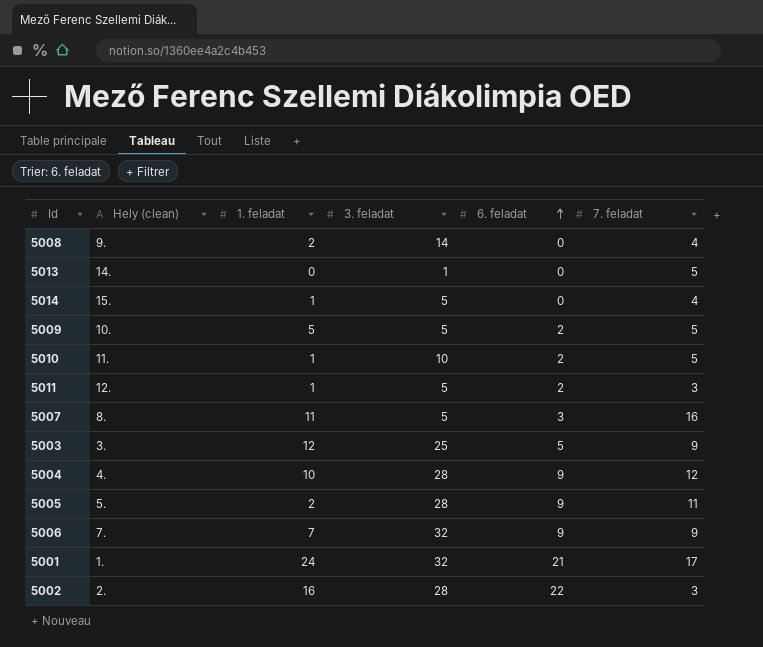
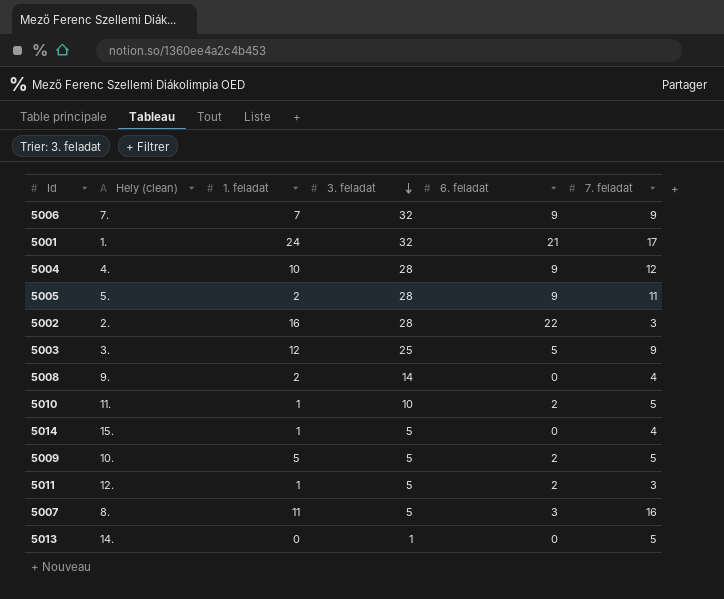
row order: 6. feladat ascending -> 3. feladat descending

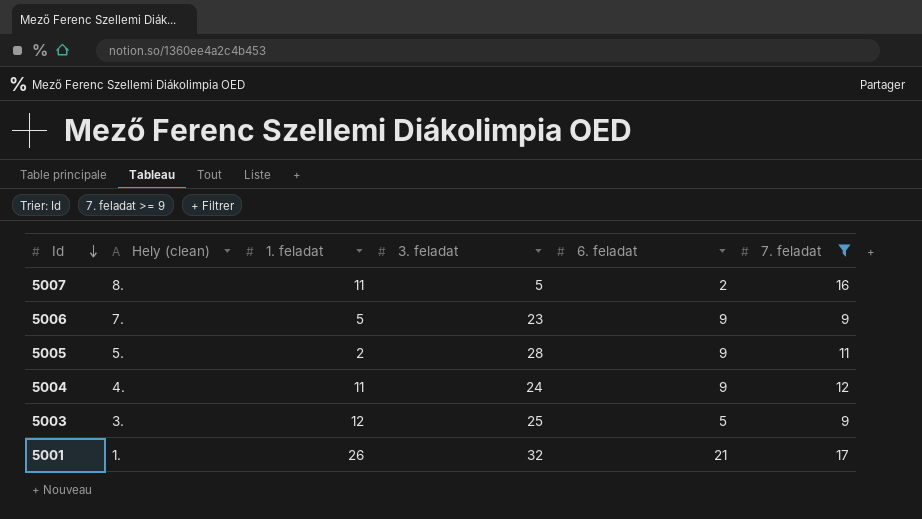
filter: none -> 7. feladat >= 9
row order: 3. feladat descending -> Id descending
5007 | 6. feladat: 3 -> 2
5006 | 1. feladat: 7 -> 5
5006 | 3. feladat: 32 -> 23
5004 | 1. feladat: 10 -> 11
5004 | 3. feladat: 28 -> 24
5001 | 1. feladat: 24 -> 26

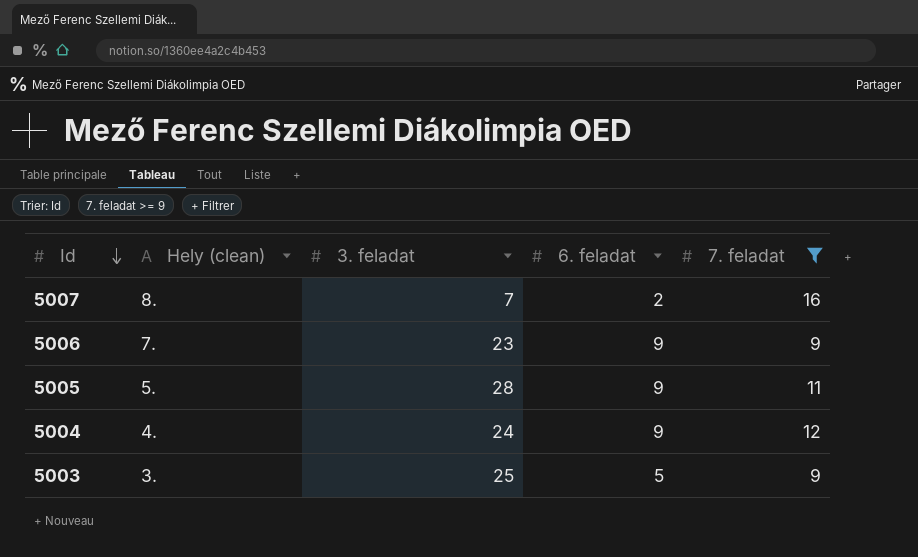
column 1. feladat | position: 3 -> none
row 5001: 1. | 26 | 32 | 21 | 17 -> none
5007 | 3. feladat: 5 -> 7

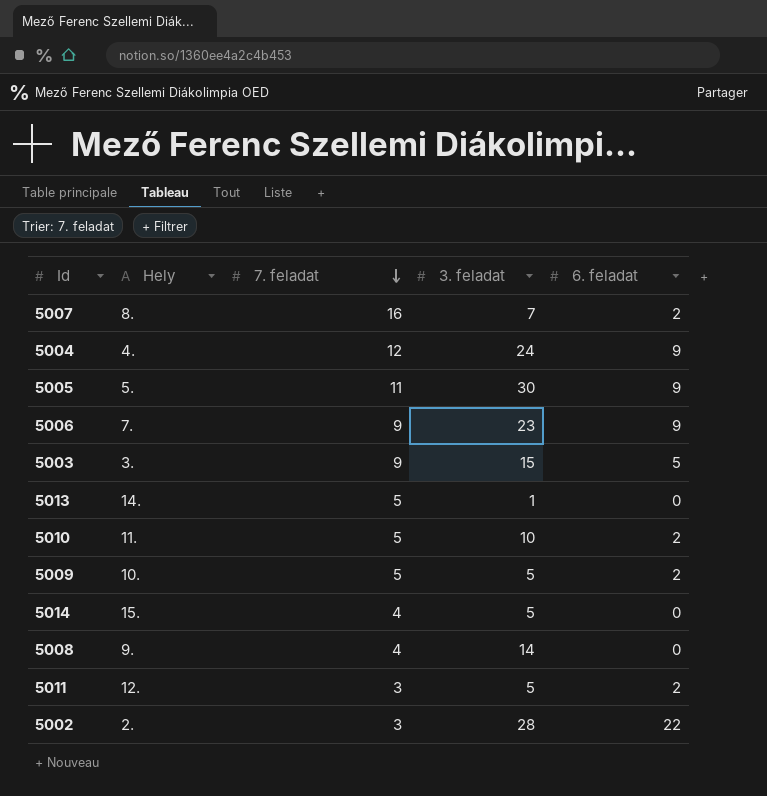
filter: 7. feladat >= 9 -> none
row order: Id descending -> 7. feladat descending
column name: Hely (clean) -> Hely
column 7. feladat | position: 5 -> 3
5005 | 3. feladat: 28 -> 30
5003 | 3. feladat: 25 -> 15

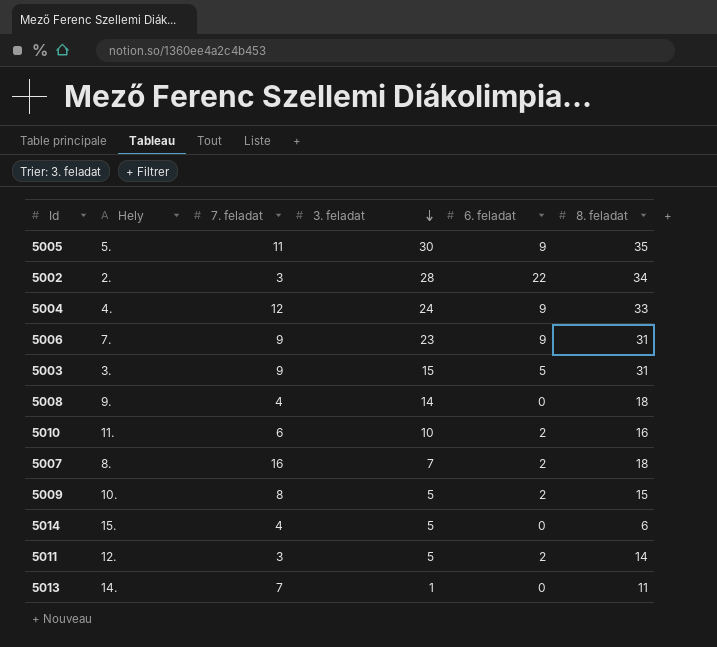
row order: 7. feladat descending -> 3. feladat descending
column 8. feladat | position: none -> 6
5010 | 7. feladat: 5 -> 6
5009 | 7. feladat: 5 -> 8
5013 | 7. feladat: 5 -> 7

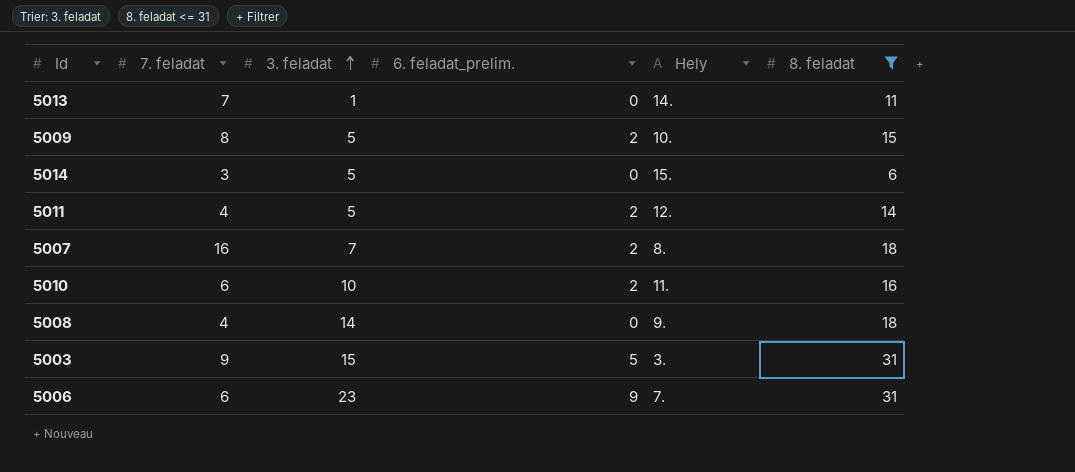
filter: none -> 8. feladat <= 31
row order: 3. feladat descending -> 3. feladat ascending
column name: 6. feladat -> 6. feladat_prelim.
column Hely | position: 2 -> 5
5014 | 7. feladat: 4 -> 3
5011 | 7. feladat: 3 -> 4
5006 | 7. feladat: 9 -> 6

